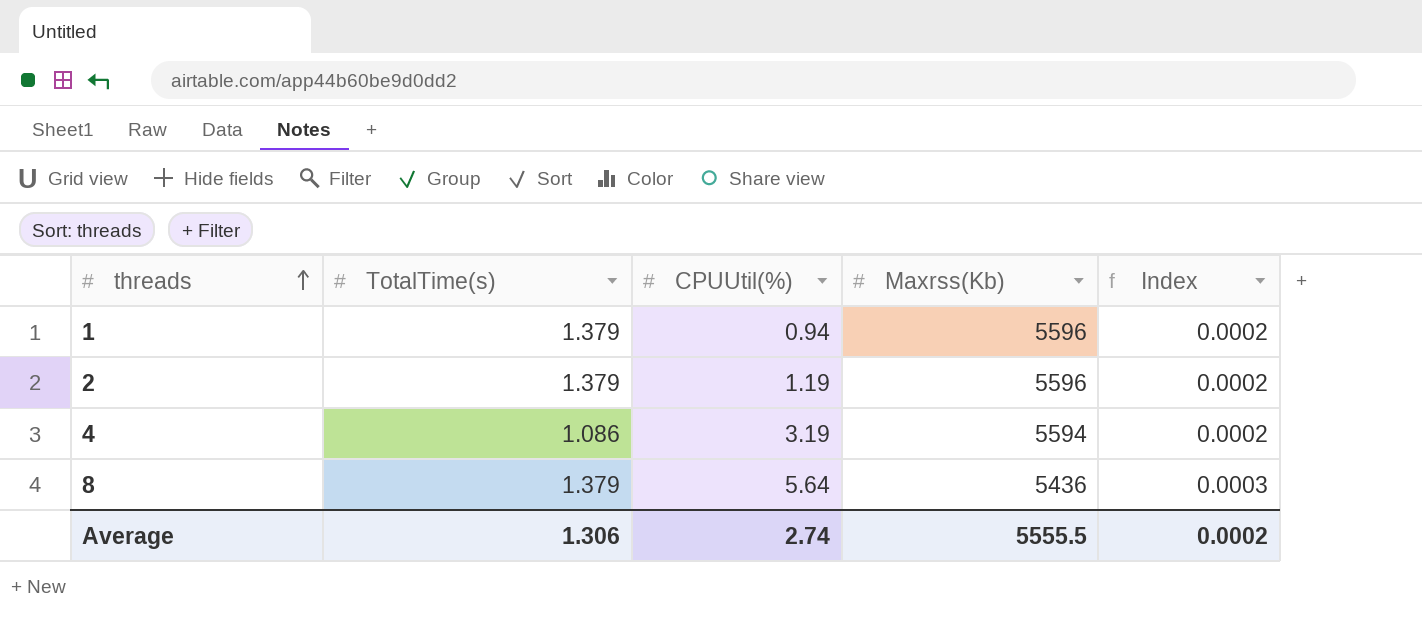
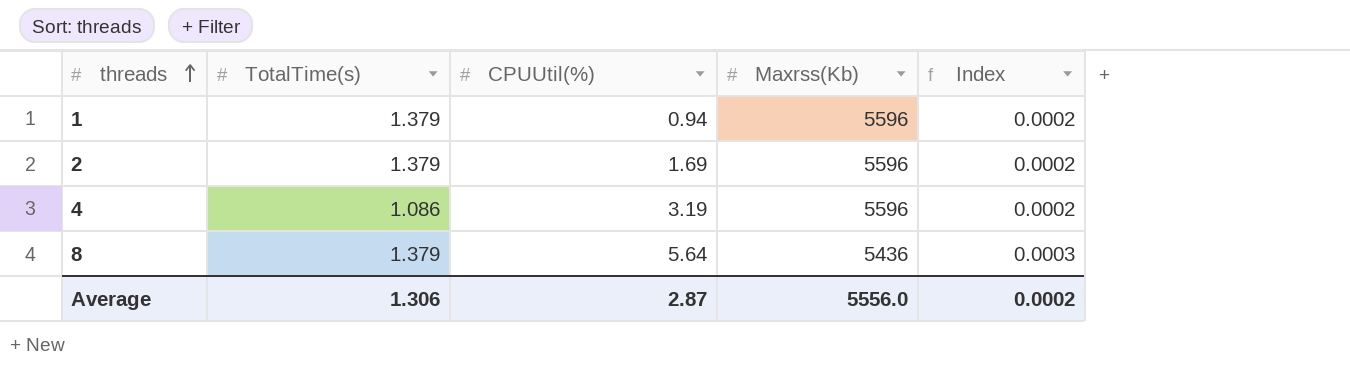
2 | CPUUtil(%): 1.19 -> 1.69
4 | Maxrss(Kb): 5594 -> 5596
Average | CPUUtil(%): 2.74 -> 2.87
Average | Maxrss(Kb): 5555.5 -> 5556.0

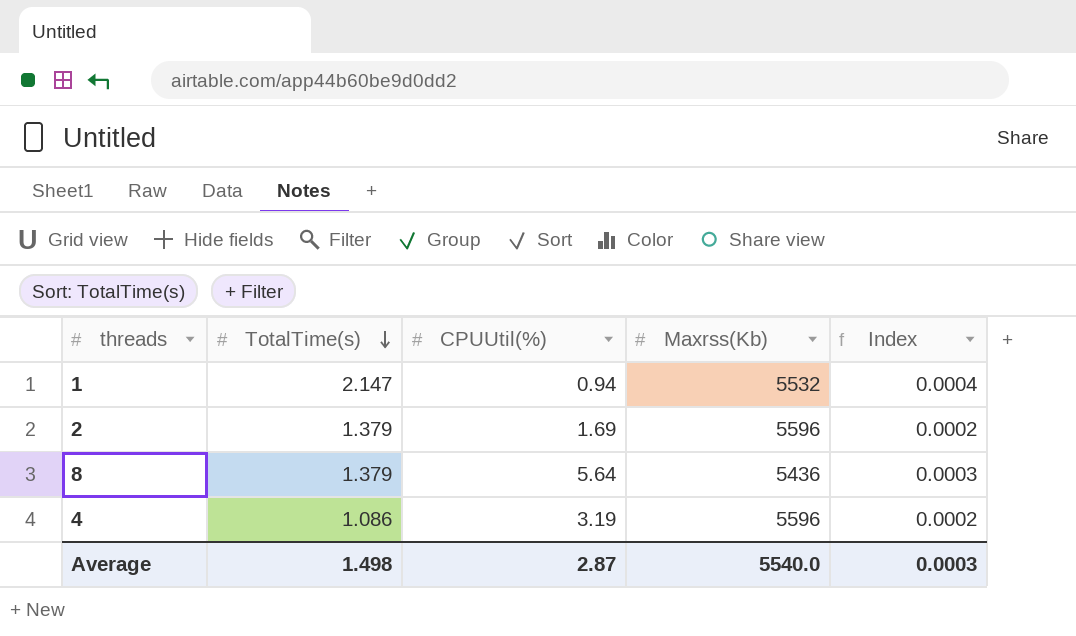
row order: threads ascending -> TotalTime(s) descending
1 | TotalTime(s): 1.379 -> 2.147
1 | Maxrss(Kb): 5596 -> 5532
1 | Index: 0.0002 -> 0.0004
Average | TotalTime(s): 1.306 -> 1.498
Average | Maxrss(Kb): 5556.0 -> 5540.0
Average | Index: 0.0002 -> 0.0003

